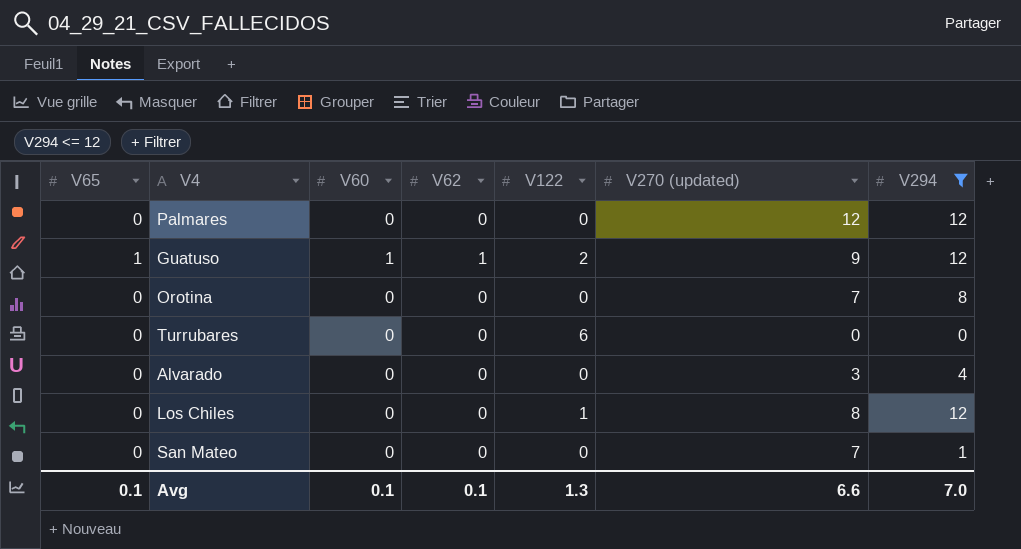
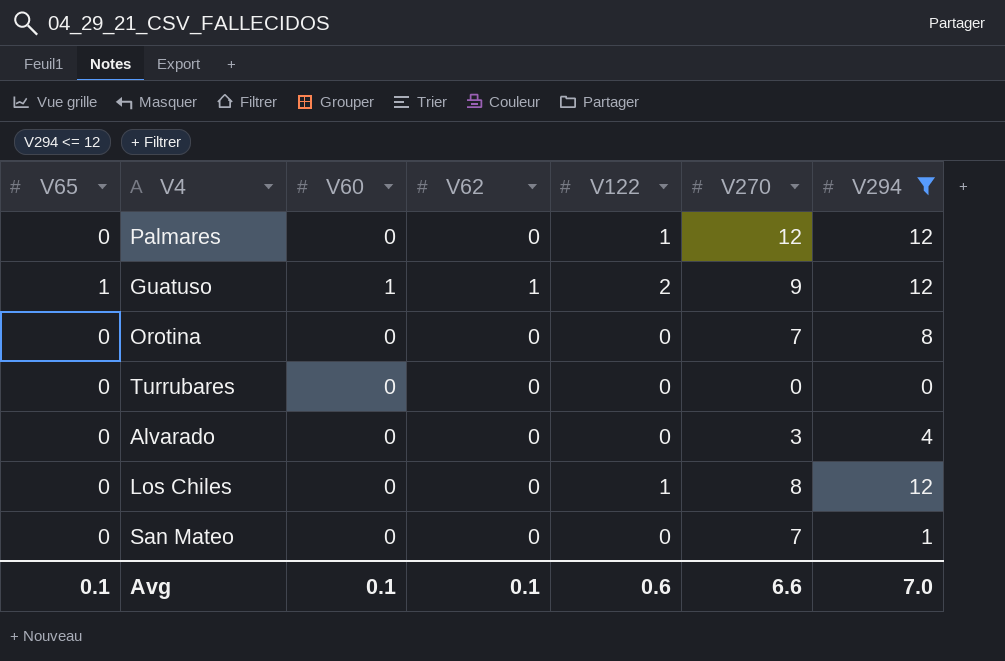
column name: V270 (updated) -> V270
Palmares | V122: 0 -> 1
Turrubares | V122: 6 -> 0
Avg | V122: 1.3 -> 0.6

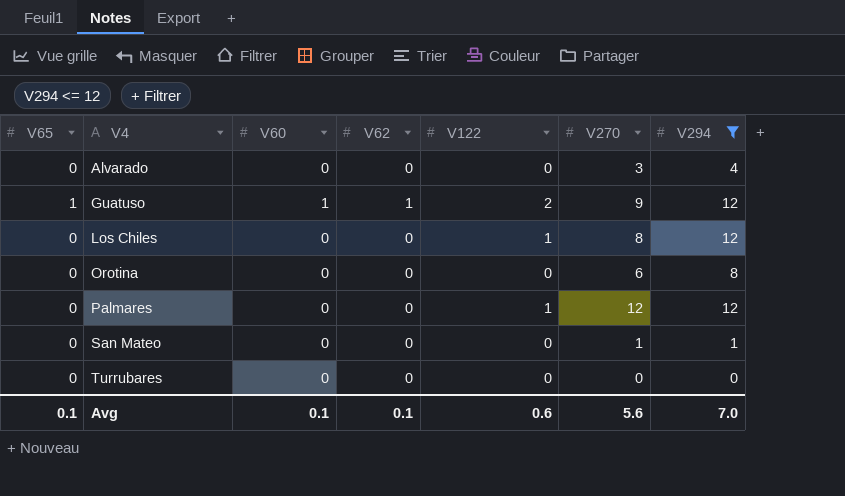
row order: none -> V4 ascending
Orotina | V270: 7 -> 6
San Mateo | V270: 7 -> 1
Avg | V270: 6.6 -> 5.6

